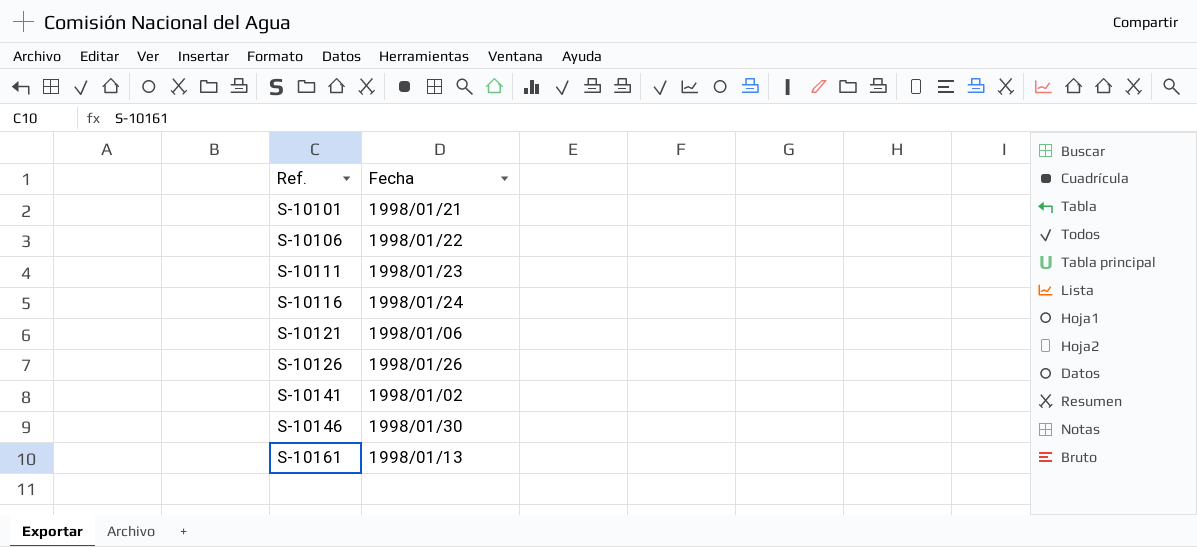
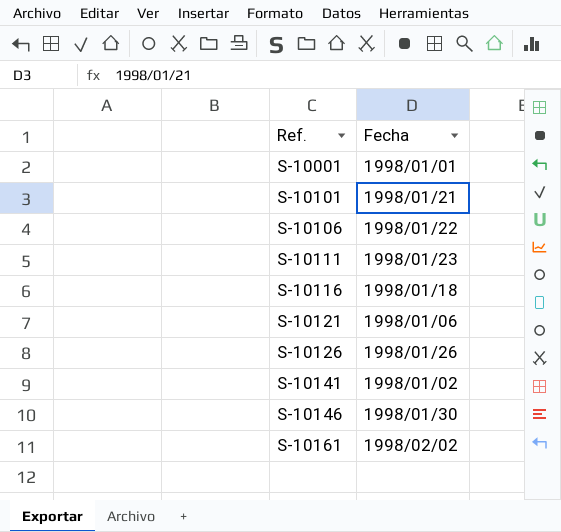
row S-10001: none -> 1998/01/01
S-10116 | Fecha: 1998/01/24 -> 1998/01/18
S-10161 | Fecha: 1998/01/13 -> 1998/02/02

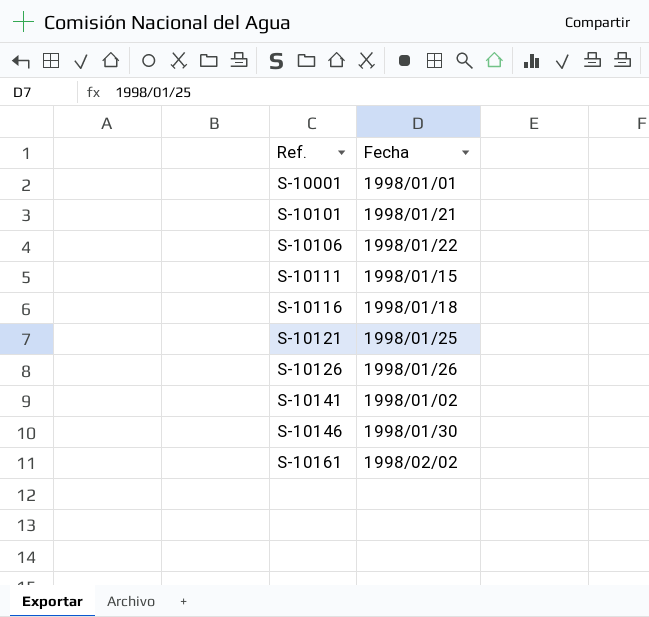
S-10111 | Fecha: 1998/01/23 -> 1998/01/15
S-10121 | Fecha: 1998/01/06 -> 1998/01/25

